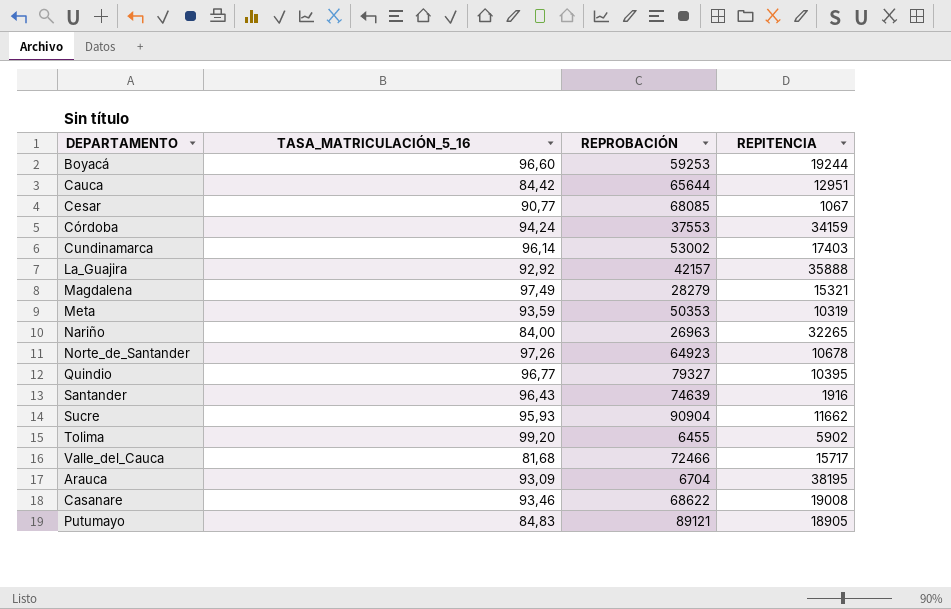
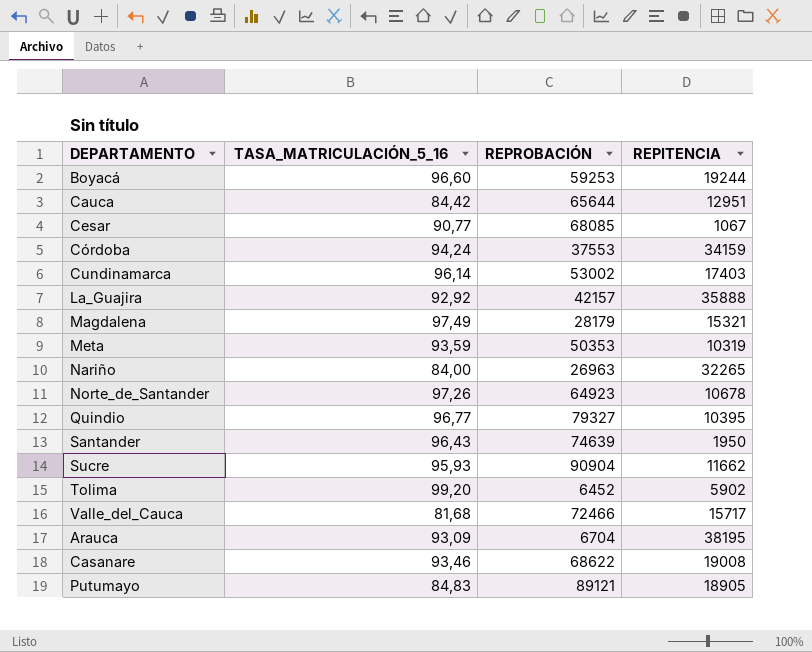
Magdalena | REPROBACIÓN: 28279 -> 28179
Santander | REPITENCIA: 1916 -> 1950
Tolima | REPROBACIÓN: 6455 -> 6452

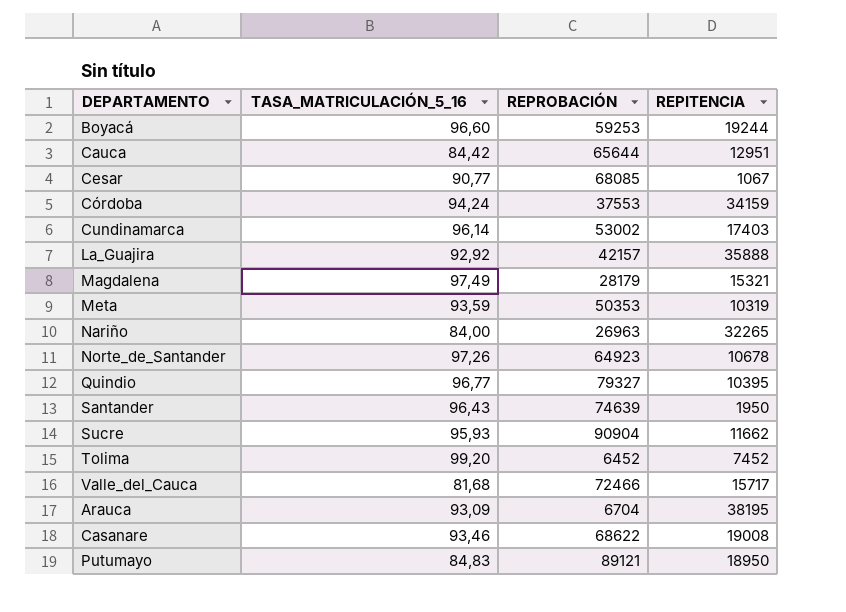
Tolima | REPITENCIA: 5902 -> 7452
Putumayo | REPITENCIA: 18905 -> 18950

